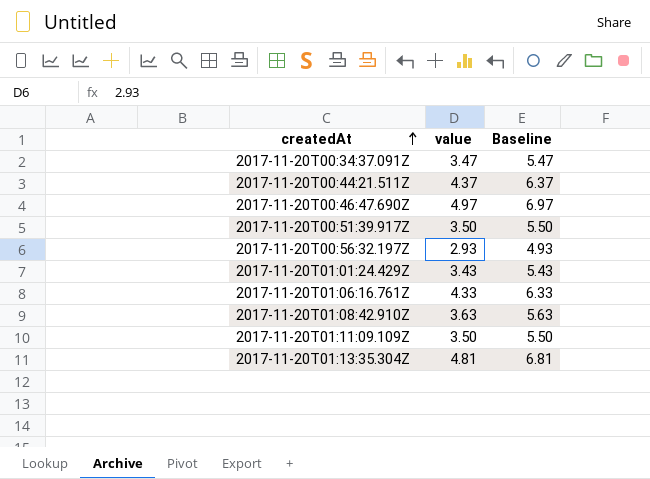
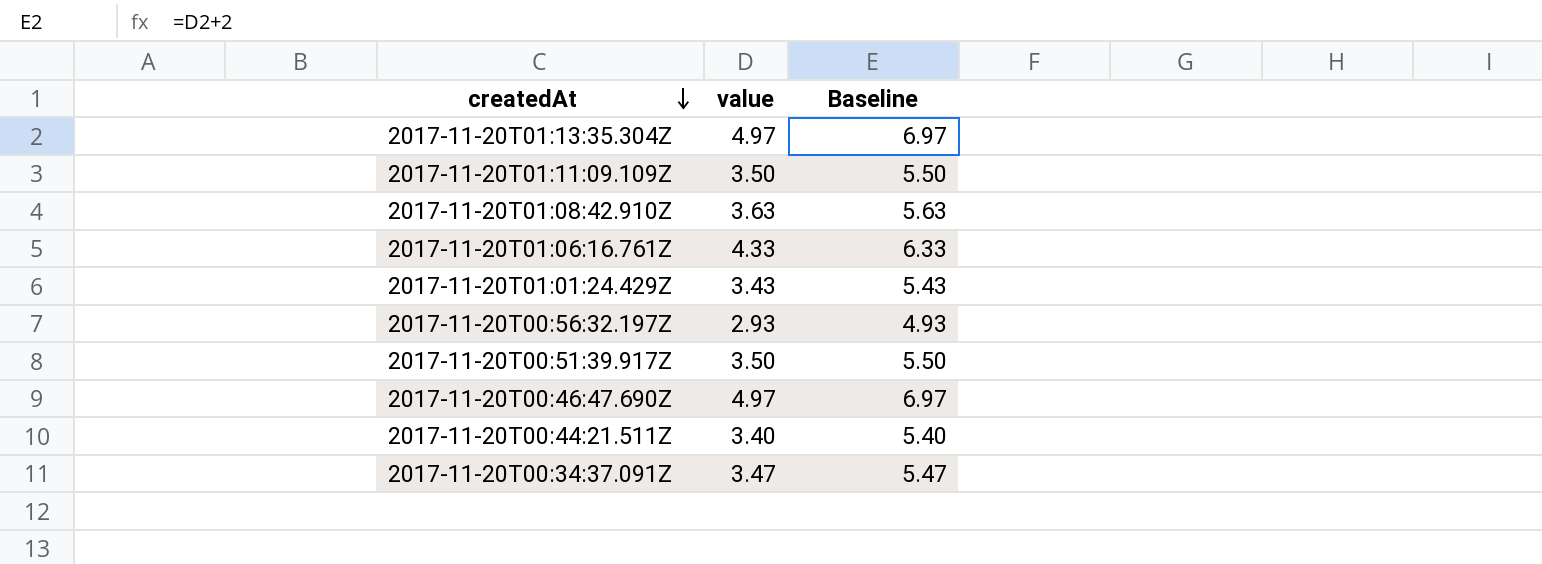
row order: createdAt ascending -> createdAt descending
2017-11-20T01:13:35.304Z | value: 4.81 -> 4.97
2017-11-20T01:13:35.304Z | Baseline: 6.81 -> 6.97
2017-11-20T00:44:21.511Z | value: 4.37 -> 3.40
2017-11-20T00:44:21.511Z | Baseline: 6.37 -> 5.40

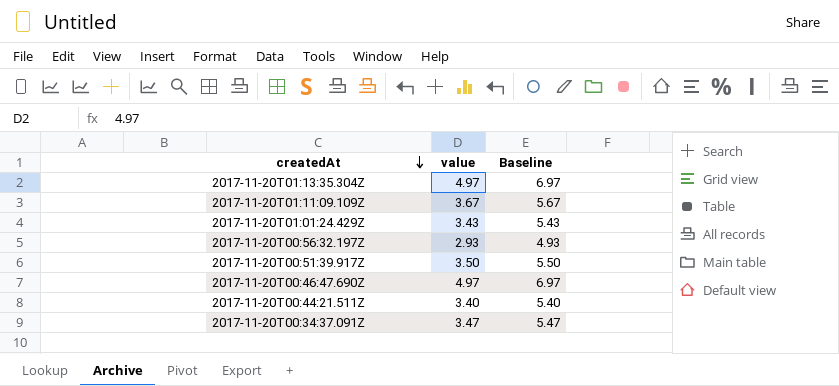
row 2017-11-20T01:08:42.910Z: 3.63 | 5.63 -> none
row 2017-11-20T01:06:16.761Z: 4.33 | 6.33 -> none
2017-11-20T01:11:09.109Z | value: 3.50 -> 3.67
2017-11-20T01:11:09.109Z | Baseline: 5.50 -> 5.67

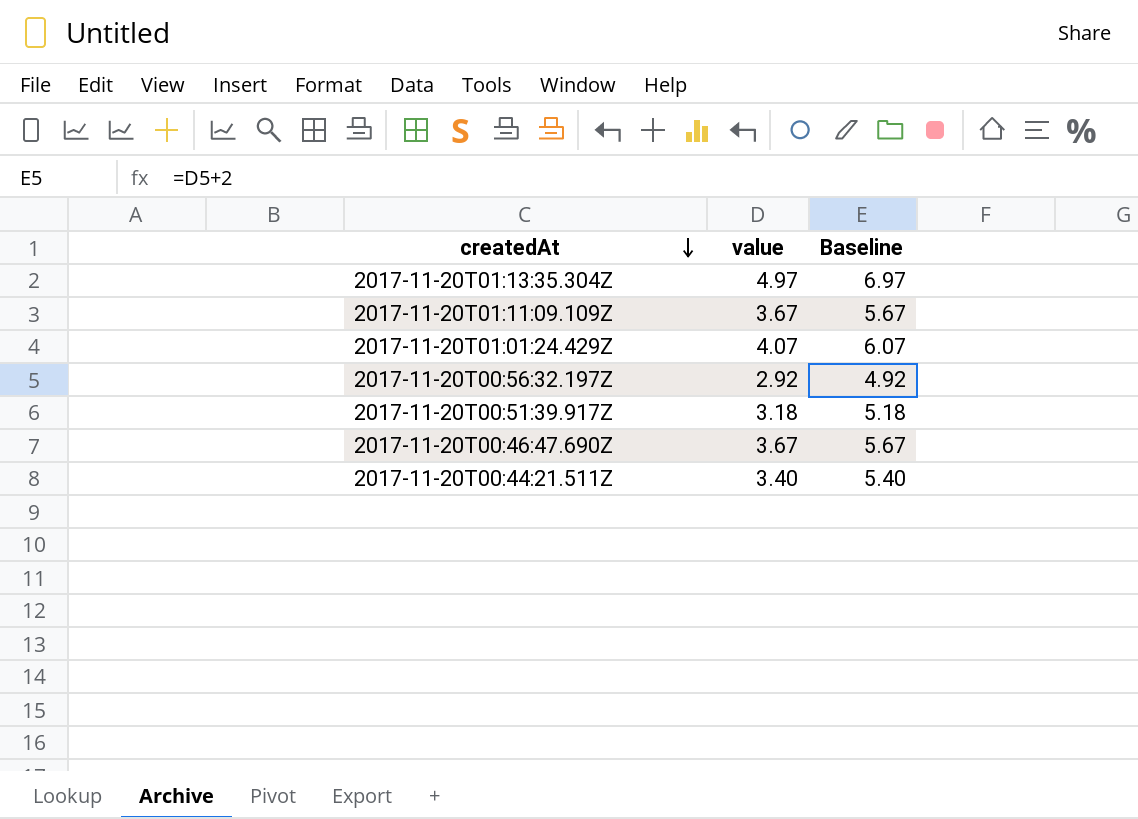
row 2017-11-20T00:34:37.091Z: 3.47 | 5.47 -> none
2017-11-20T01:01:24.429Z | value: 3.43 -> 4.07
2017-11-20T01:01:24.429Z | Baseline: 5.43 -> 6.07
2017-11-20T00:56:32.197Z | value: 2.93 -> 2.92
2017-11-20T00:56:32.197Z | Baseline: 4.93 -> 4.92
2017-11-20T00:51:39.917Z | value: 3.50 -> 3.18
2017-11-20T00:51:39.917Z | Baseline: 5.50 -> 5.18
2017-11-20T00:46:47.690Z | value: 4.97 -> 3.67
2017-11-20T00:46:47.690Z | Baseline: 6.97 -> 5.67

